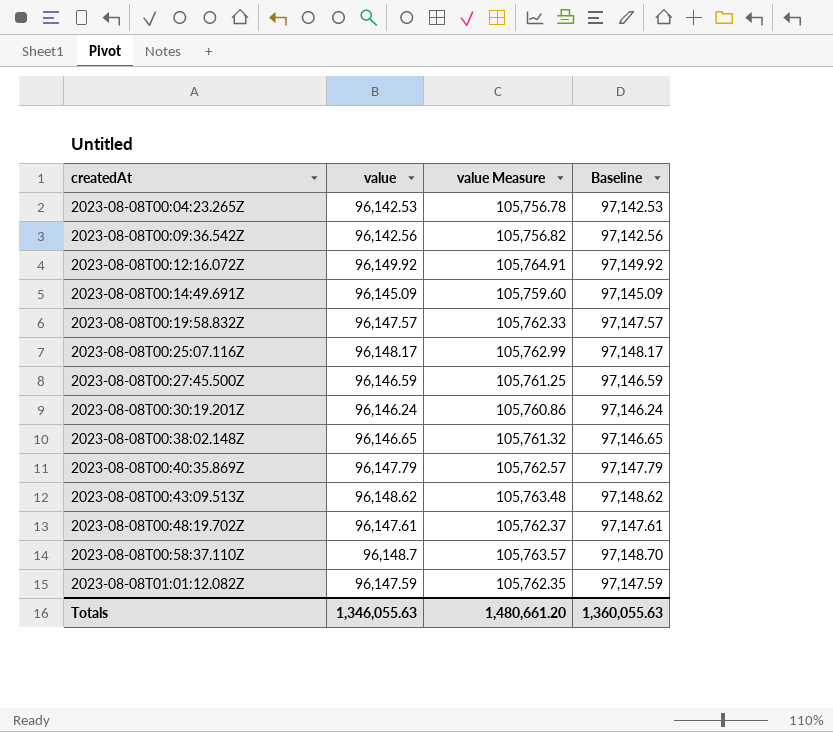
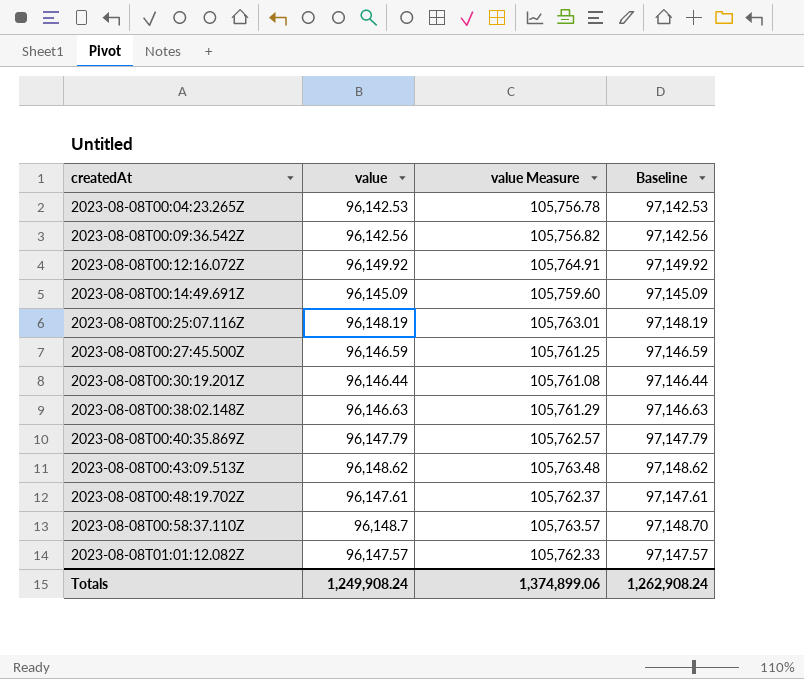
row 2023-08-08T00:19:58.832Z: 96,147.57 | 105,762.33 | 97,147.57 -> none
2023-08-08T00:25:07.116Z | value: 96,148.17 -> 96,148.19
2023-08-08T00:25:07.116Z | value Measure: 105,762.99 -> 105,763.01
2023-08-08T00:25:07.116Z | Baseline: 97,148.17 -> 97,148.19
2023-08-08T00:30:19.201Z | value: 96,146.24 -> 96,146.44
2023-08-08T00:30:19.201Z | value Measure: 105,760.86 -> 105,761.08
2023-08-08T00:30:19.201Z | Baseline: 97,146.24 -> 97,146.44
2023-08-08T00:38:02.148Z | value: 96,146.65 -> 96,146.63
2023-08-08T00:38:02.148Z | value Measure: 105,761.32 -> 105,761.29
2023-08-08T00:38:02.148Z | Baseline: 97,146.65 -> 97,146.63
2023-08-08T01:01:12.082Z | value: 96,147.59 -> 96,147.57
2023-08-08T01:01:12.082Z | value Measure: 105,762.35 -> 105,762.33
2023-08-08T01:01:12.082Z | Baseline: 97,147.59 -> 97,147.57
Totals | value: 1,346,055.63 -> 1,249,908.24
Totals | value Measure: 1,480,661.20 -> 1,374,899.06
Totals | Baseline: 1,360,055.63 -> 1,262,908.24

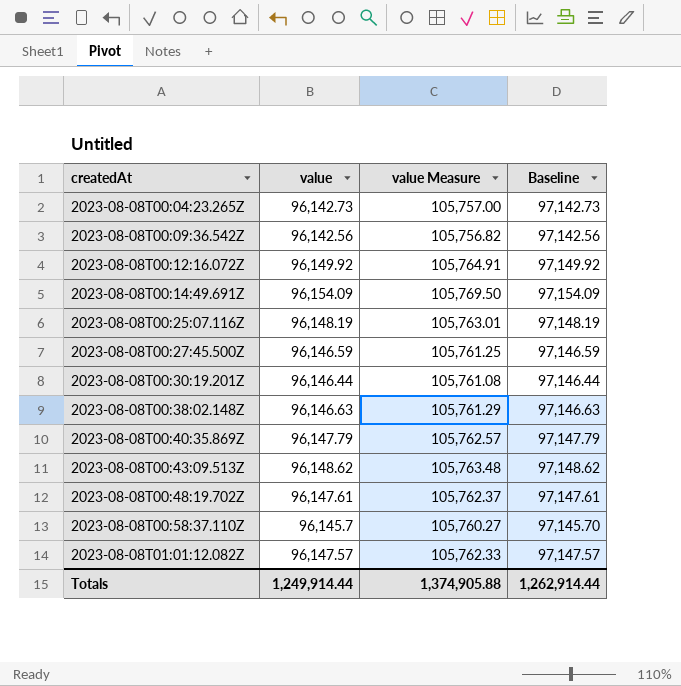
2023-08-08T00:04:23.265Z | value: 96,142.53 -> 96,142.73
2023-08-08T00:04:23.265Z | value Measure: 105,756.78 -> 105,757.00
2023-08-08T00:04:23.265Z | Baseline: 97,142.53 -> 97,142.73
2023-08-08T00:14:49.691Z | value: 96,145.09 -> 96,154.09
2023-08-08T00:14:49.691Z | value Measure: 105,759.60 -> 105,769.50
2023-08-08T00:14:49.691Z | Baseline: 97,145.09 -> 97,154.09
2023-08-08T00:58:37.110Z | value: 96,148.7 -> 96,145.7
2023-08-08T00:58:37.110Z | value Measure: 105,763.57 -> 105,760.27
2023-08-08T00:58:37.110Z | Baseline: 97,148.70 -> 97,145.70
Totals | value: 1,249,908.24 -> 1,249,914.44
Totals | value Measure: 1,374,899.06 -> 1,374,905.88
Totals | Baseline: 1,262,908.24 -> 1,262,914.44

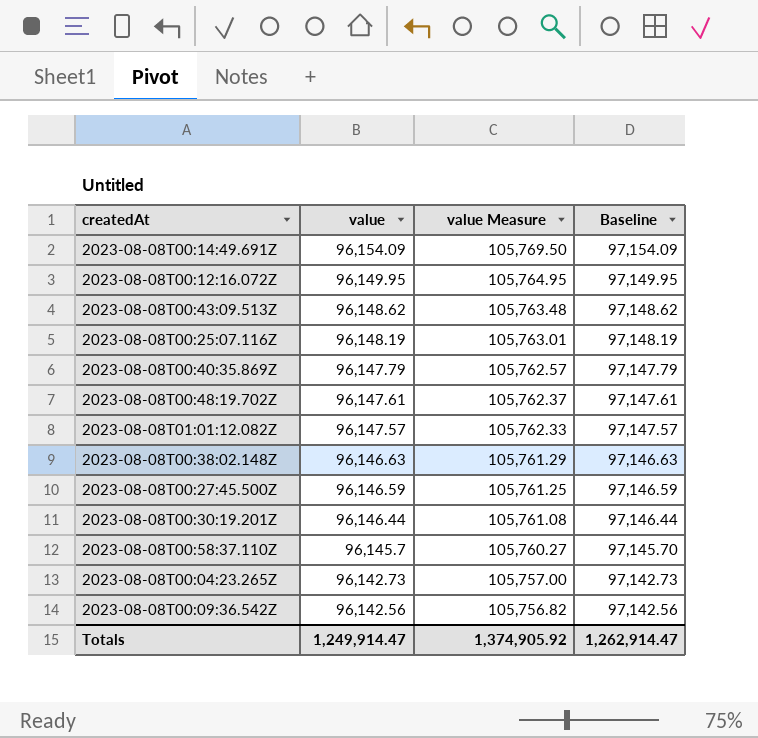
row order: createdAt ascending -> value descending
2023-08-08T00:12:16.072Z | value: 96,149.92 -> 96,149.95
2023-08-08T00:12:16.072Z | value Measure: 105,764.91 -> 105,764.95
2023-08-08T00:12:16.072Z | Baseline: 97,149.92 -> 97,149.95
Totals | value: 1,249,914.44 -> 1,249,914.47
Totals | value Measure: 1,374,905.88 -> 1,374,905.92
Totals | Baseline: 1,262,914.44 -> 1,262,914.47

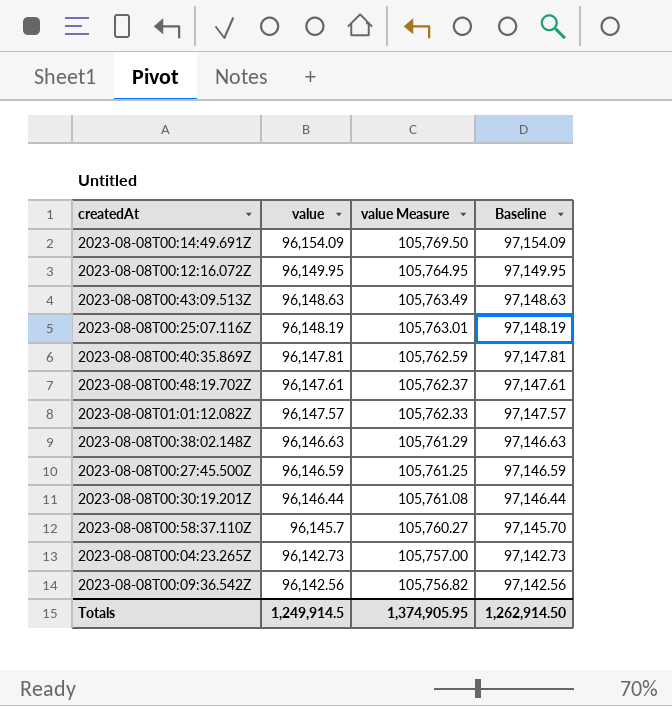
2023-08-08T00:43:09.513Z | value: 96,148.62 -> 96,148.63
2023-08-08T00:43:09.513Z | value Measure: 105,763.48 -> 105,763.49
2023-08-08T00:43:09.513Z | Baseline: 97,148.62 -> 97,148.63
2023-08-08T00:40:35.869Z | value: 96,147.79 -> 96,147.81
2023-08-08T00:40:35.869Z | value Measure: 105,762.57 -> 105,762.59
2023-08-08T00:40:35.869Z | Baseline: 97,147.79 -> 97,147.81
Totals | value: 1,249,914.47 -> 1,249,914.5
Totals | value Measure: 1,374,905.92 -> 1,374,905.95
Totals | Baseline: 1,262,914.47 -> 1,262,914.50

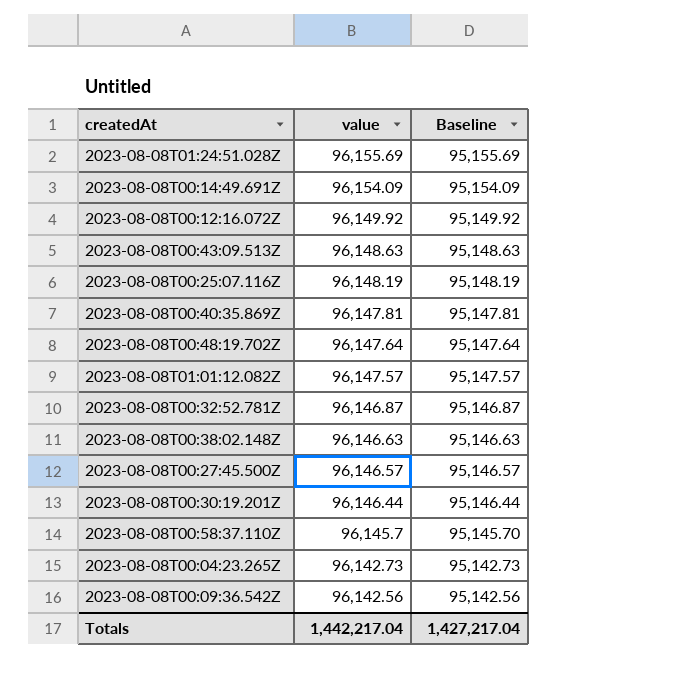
column value Measure | formula: [value] * 1.1 -> none
column Baseline | formula: [value] + 1000 -> [value] - 1000
row 2023-08-08T01:24:51.028Z: none -> 96,155.69 | 95,155.69
2023-08-08T00:12:16.072Z | value: 96,149.95 -> 96,149.92
2023-08-08T00:48:19.702Z | value: 96,147.61 -> 96,147.64
row 2023-08-08T00:32:52.781Z: none -> 96,146.87 | 95,146.87
2023-08-08T00:27:45.500Z | value: 96,146.59 -> 96,146.57
Totals | value: 1,249,914.5 -> 1,442,217.04
Totals | Baseline: 1,262,914.50 -> 1,427,217.04

